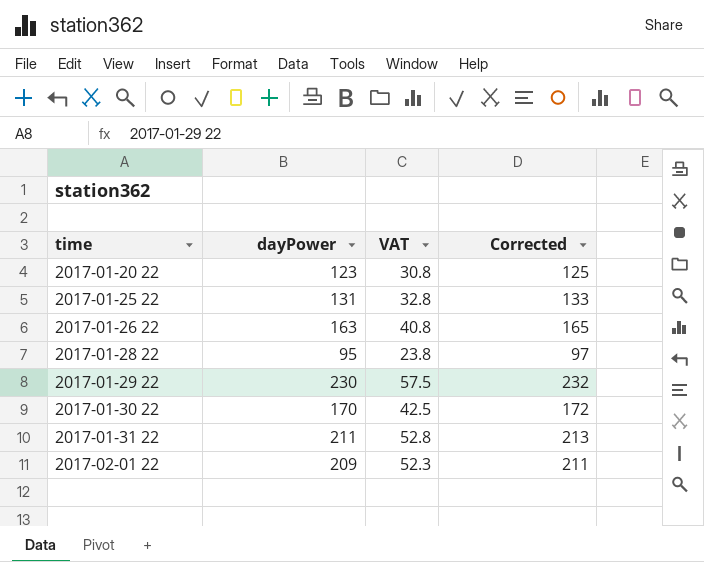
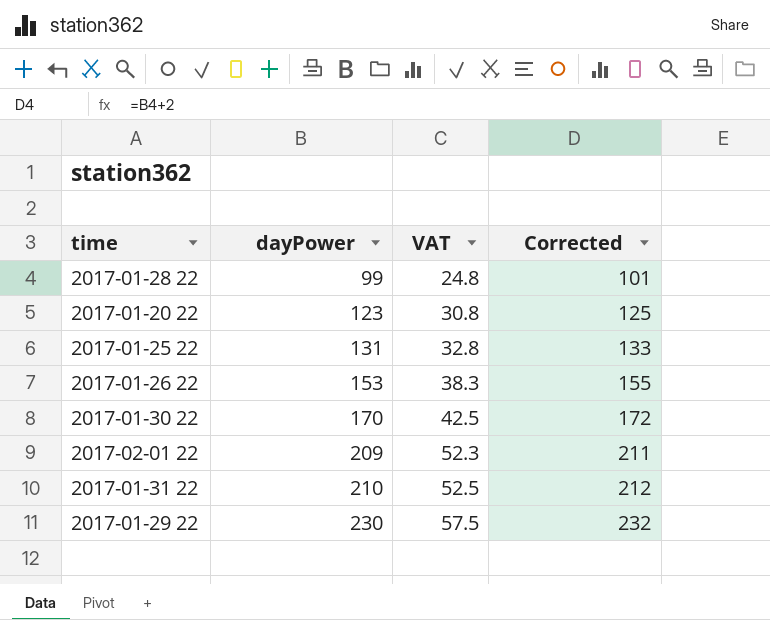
row order: time ascending -> dayPower ascending
2017-01-28 22 | dayPower: 95 -> 99
2017-01-28 22 | VAT: 23.8 -> 24.8
2017-01-28 22 | Corrected: 97 -> 101
2017-01-26 22 | dayPower: 163 -> 153
2017-01-26 22 | VAT: 40.8 -> 38.3
2017-01-26 22 | Corrected: 165 -> 155
2017-01-31 22 | dayPower: 211 -> 210
2017-01-31 22 | VAT: 52.8 -> 52.5
2017-01-31 22 | Corrected: 213 -> 212

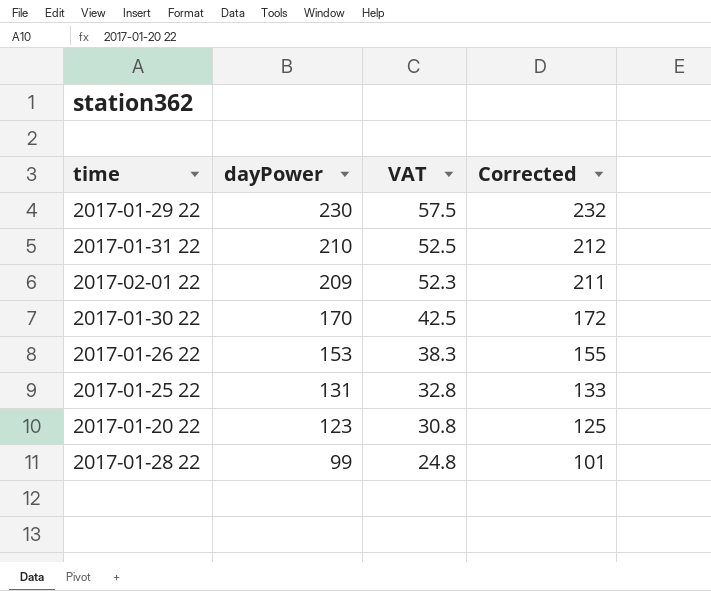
row order: dayPower ascending -> dayPower descending

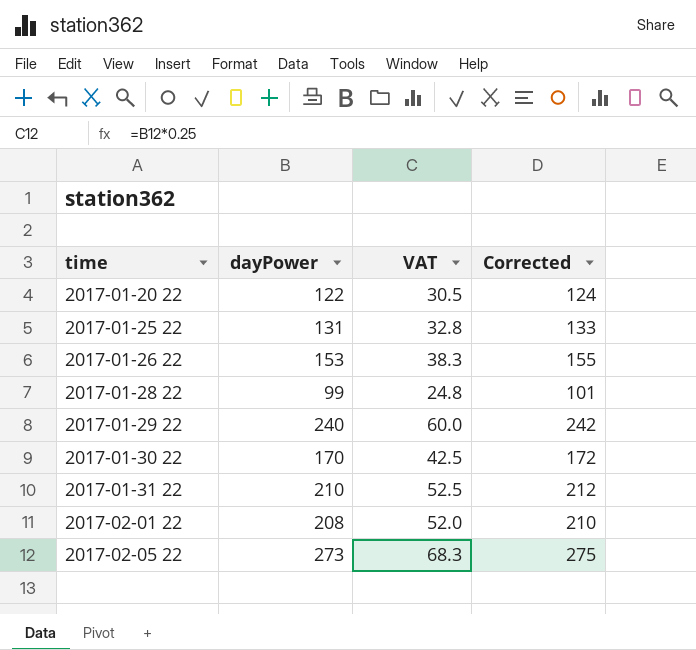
row order: dayPower descending -> time ascending
2017-01-20 22 | dayPower: 123 -> 122
2017-01-20 22 | VAT: 30.8 -> 30.5
2017-01-20 22 | Corrected: 125 -> 124
2017-01-29 22 | dayPower: 230 -> 240
2017-01-29 22 | VAT: 57.5 -> 60.0
2017-01-29 22 | Corrected: 232 -> 242
2017-02-01 22 | dayPower: 209 -> 208
2017-02-01 22 | VAT: 52.3 -> 52.0
2017-02-01 22 | Corrected: 211 -> 210
row 2017-02-05 22: none -> 273 | 68.3 | 275

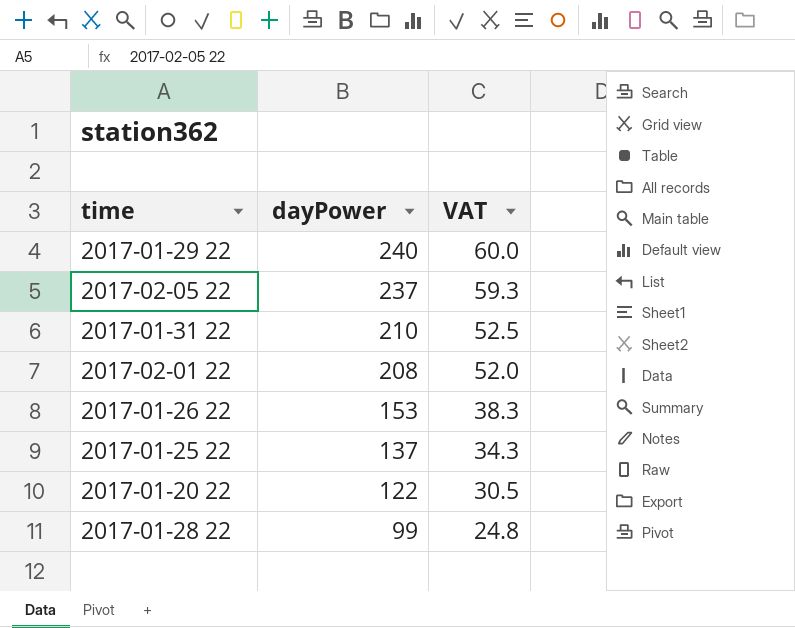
row order: time ascending -> dayPower descending
column Corrected | formula: [dayPower] + 2 -> none
row 2017-01-30 22: 170 | 42.5 | 172 -> none
2017-02-05 22 | dayPower: 273 -> 237
2017-02-05 22 | VAT: 68.3 -> 59.3
2017-01-25 22 | dayPower: 131 -> 137
2017-01-25 22 | VAT: 32.8 -> 34.3

